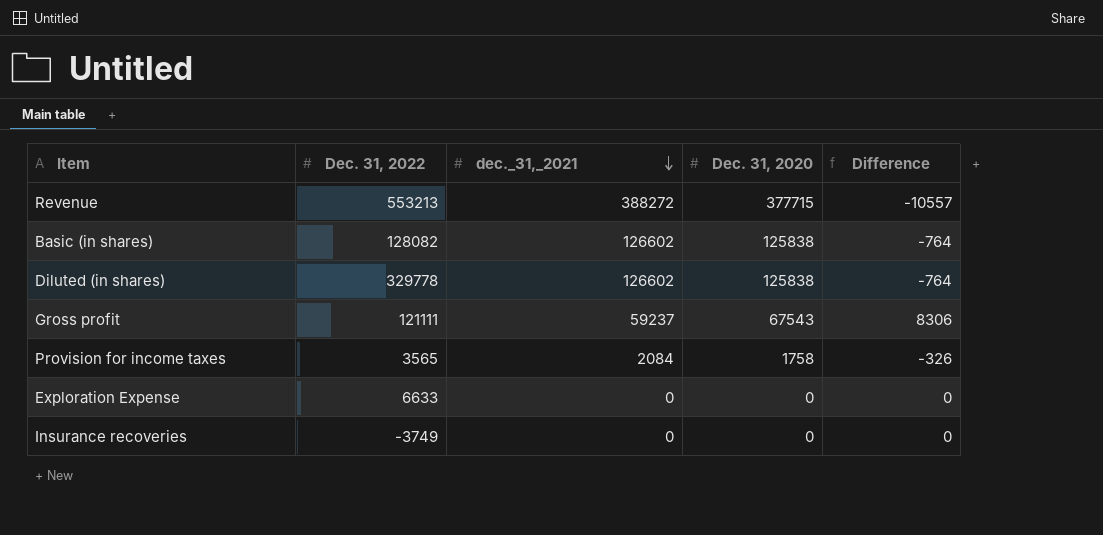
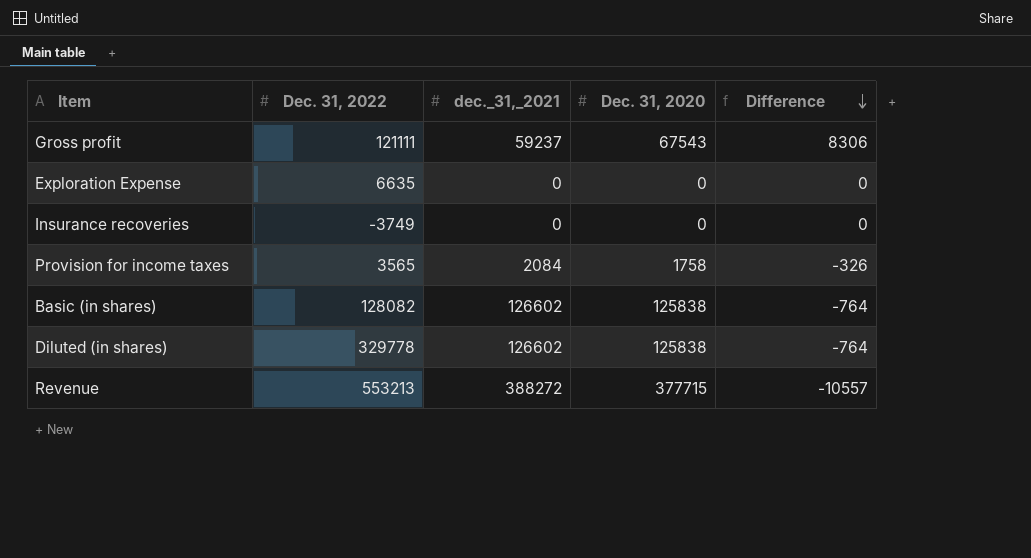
row order: dec._31,_2021 descending -> Difference descending
Exploration Expense | Dec. 31, 2022: 6633 -> 6635

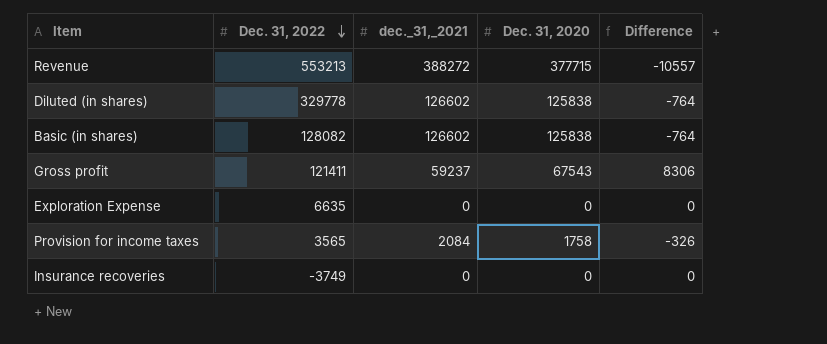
row order: Difference descending -> Dec. 31, 2022 descending
Gross profit | Dec. 31, 2022: 121111 -> 121411

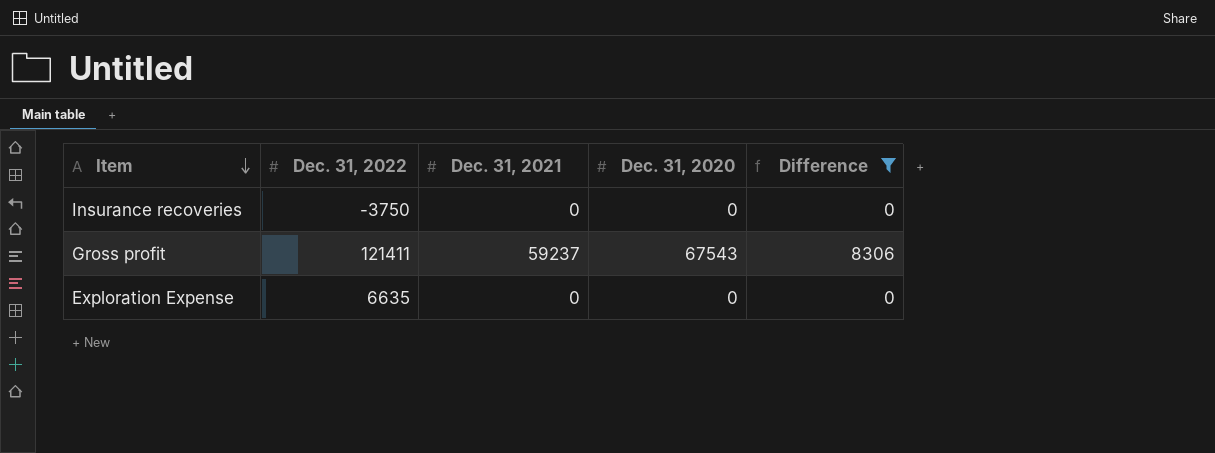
filter: none -> Difference >= 0
row order: Dec. 31, 2022 descending -> Item descending
column name: dec._31,_2021 -> Dec. 31, 2021
Insurance recoveries | Dec. 31, 2022: -3749 -> -3750

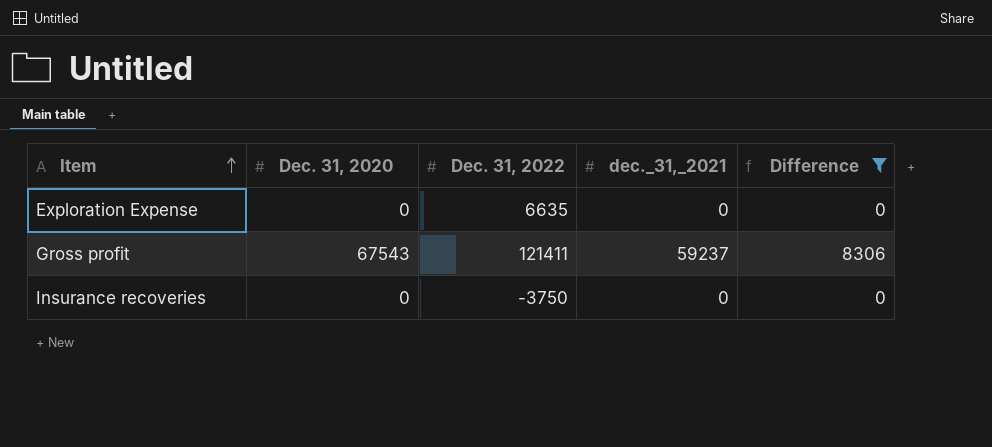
row order: Item descending -> Item ascending
column Dec. 31, 2020 | position: 4 -> 2
column name: Dec. 31, 2021 -> dec._31,_2021

